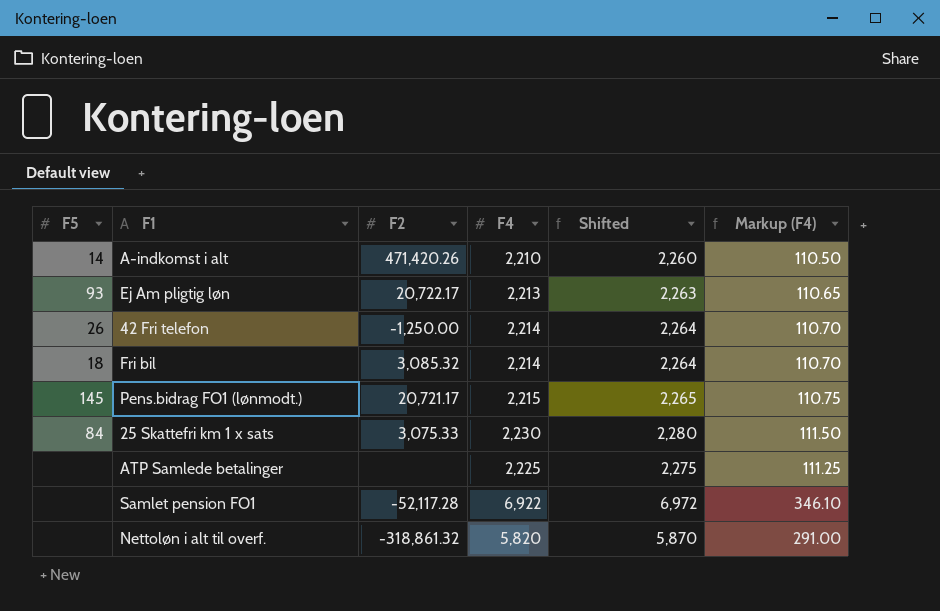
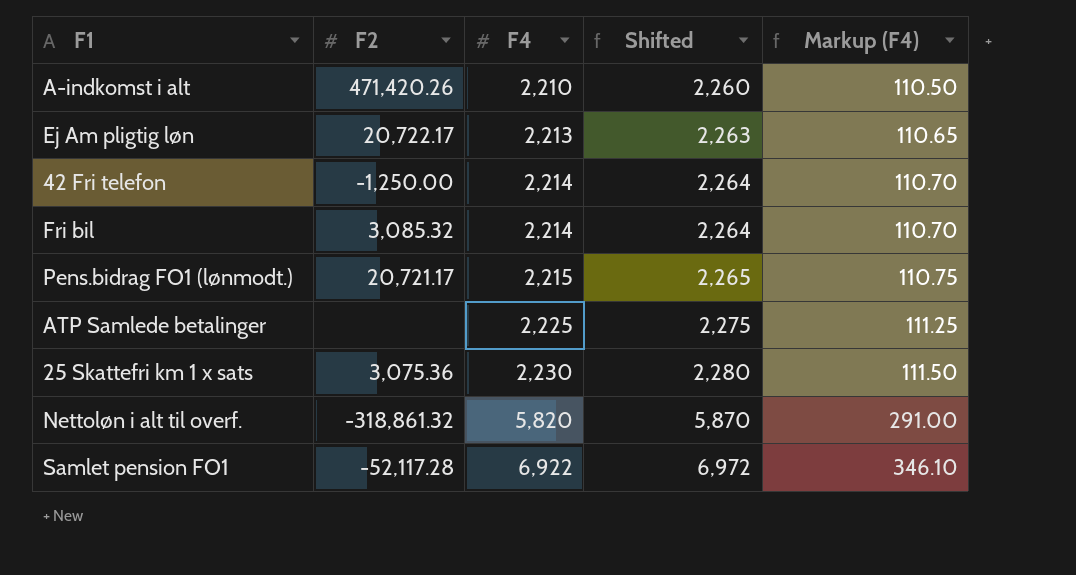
row order: none -> F4 ascending
column F5 | position: 1 -> none
25 Skattefri km 1 x sats | F2: 3,075.33 -> 3,075.36

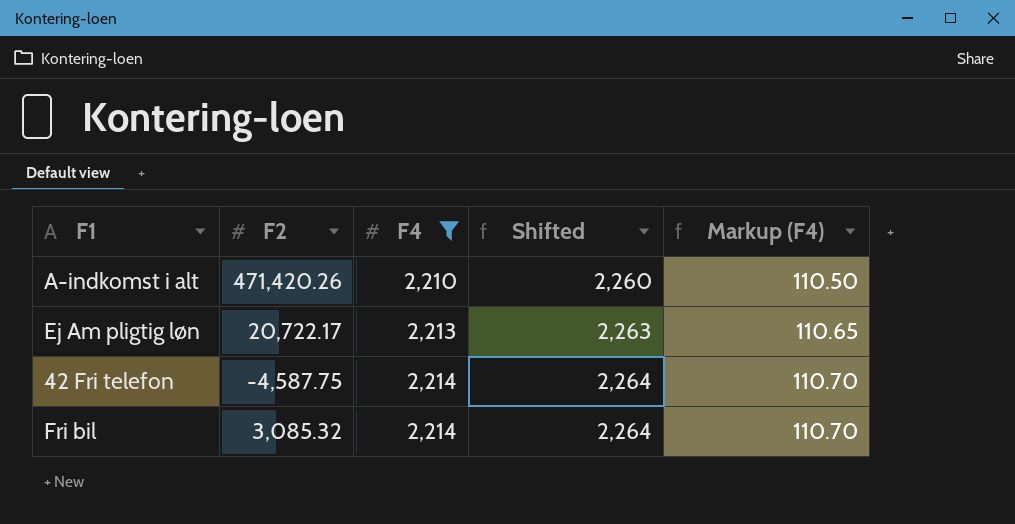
filter: none -> F4 <= 2,214
42 Fri telefon | F2: -1,250.00 -> -4,587.75

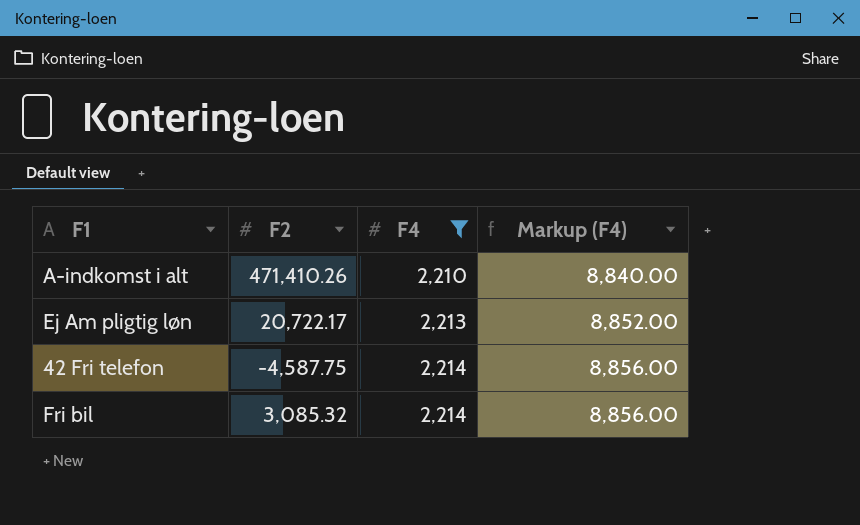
column Shifted | formula: [F4] + 50 -> none
column Markup (F4) | formula: [F4] * 0.05 -> [F4] * 4
A-indkomst i alt | F2: 471,420.26 -> 471,410.26

